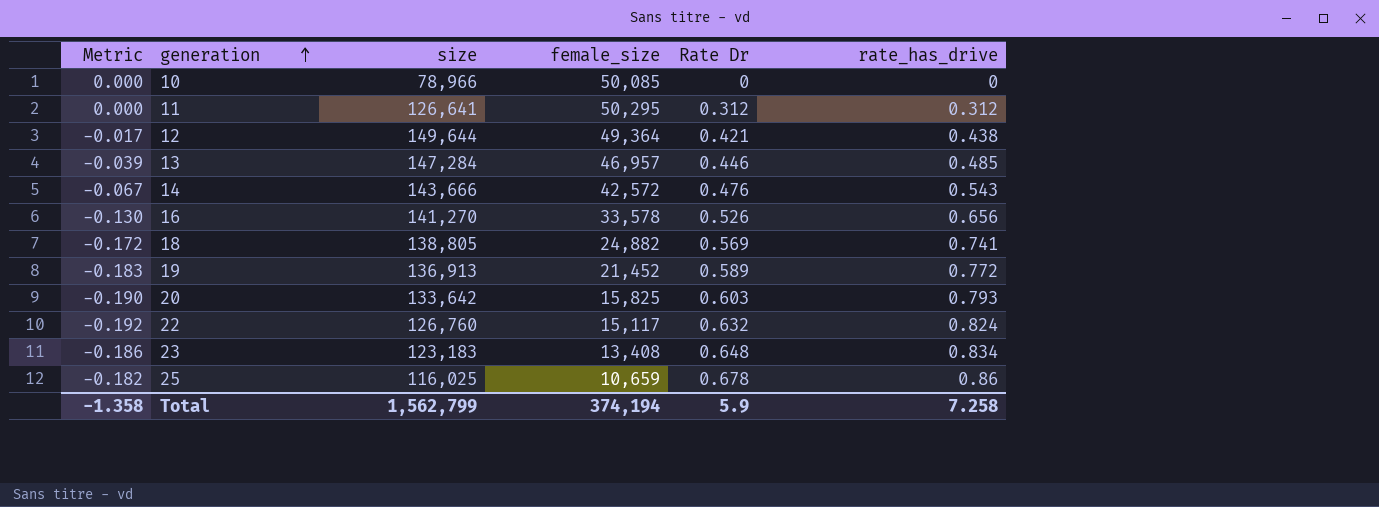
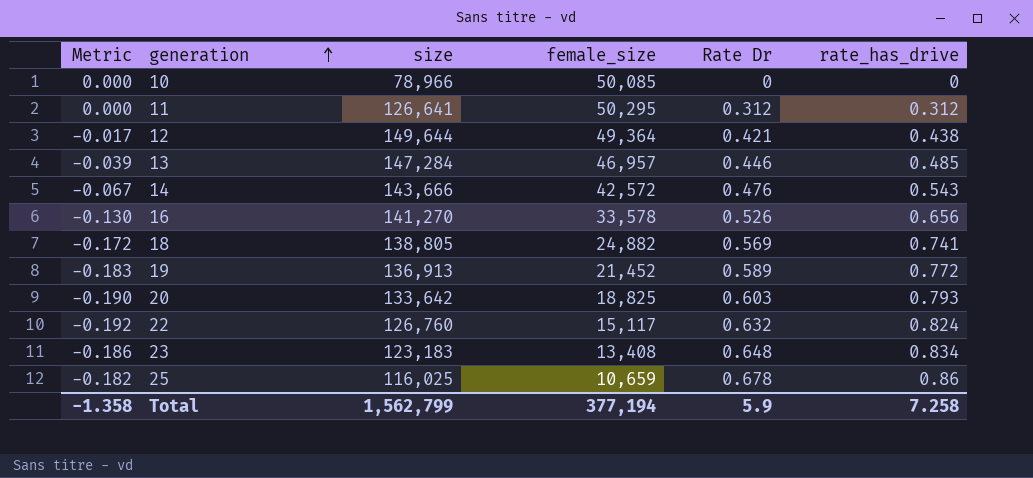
20 | female_size: 15,825 -> 18,825
Total | female_size: 374,194 -> 377,194

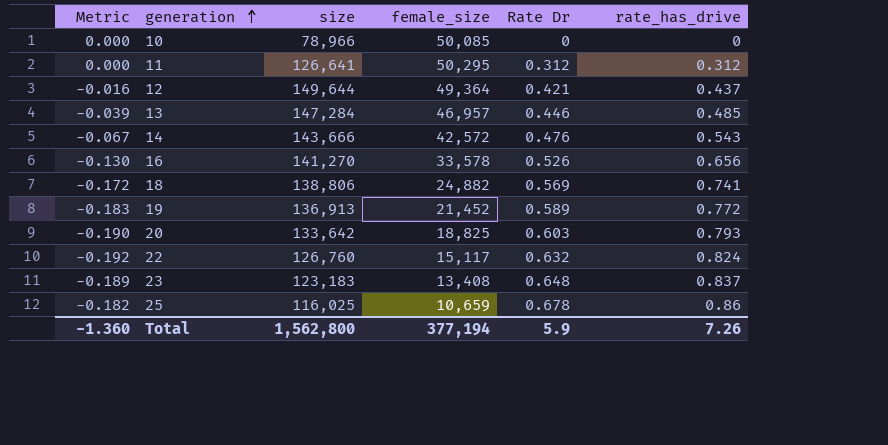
12 | Metric: -0.017 -> -0.016
12 | rate_has_drive: 0.438 -> 0.437
18 | size: 138,805 -> 138,806
23 | Metric: -0.186 -> -0.189
23 | rate_has_drive: 0.834 -> 0.837
Total | Metric: -1.358 -> -1.360
Total | size: 1,562,799 -> 1,562,800
Total | rate_has_drive: 7.258 -> 7.26

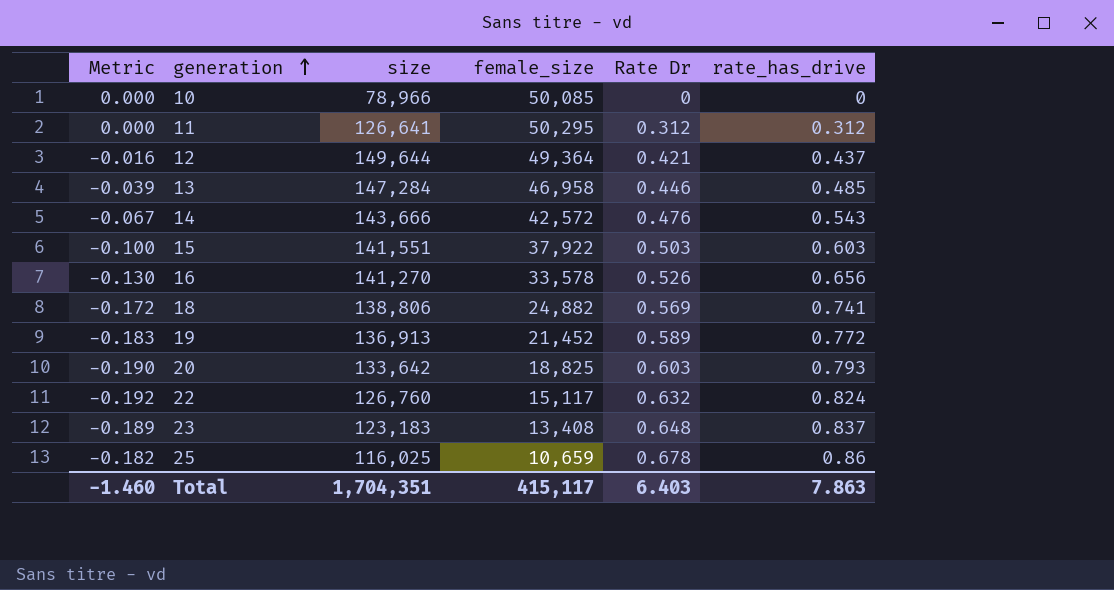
13 | female_size: 46,957 -> 46,958
row 15: none -> -0.100 | 141,551 | 37,922 | 0.503 | 0.603
Total | Metric: -1.360 -> -1.460
Total | size: 1,562,800 -> 1,704,351
Total | female_size: 377,194 -> 415,117
Total | Rate Dr: 5.9 -> 6.403
Total | rate_has_drive: 7.26 -> 7.863

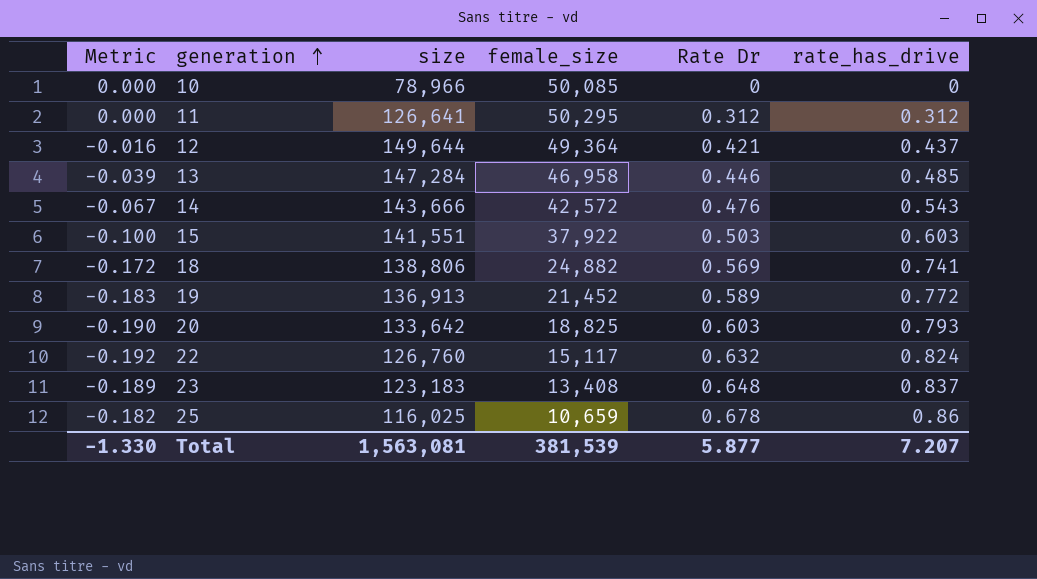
row 16: -0.130 | 141,270 | 33,578 | 0.526 | 0.656 -> none
Total | Metric: -1.460 -> -1.330
Total | size: 1,704,351 -> 1,563,081
Total | female_size: 415,117 -> 381,539
Total | Rate Dr: 6.403 -> 5.877
Total | rate_has_drive: 7.863 -> 7.207

